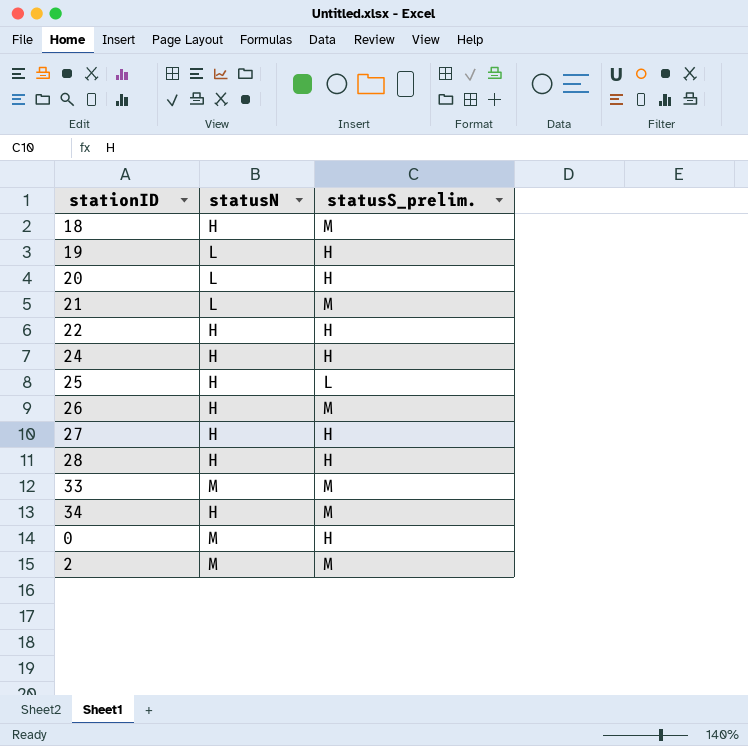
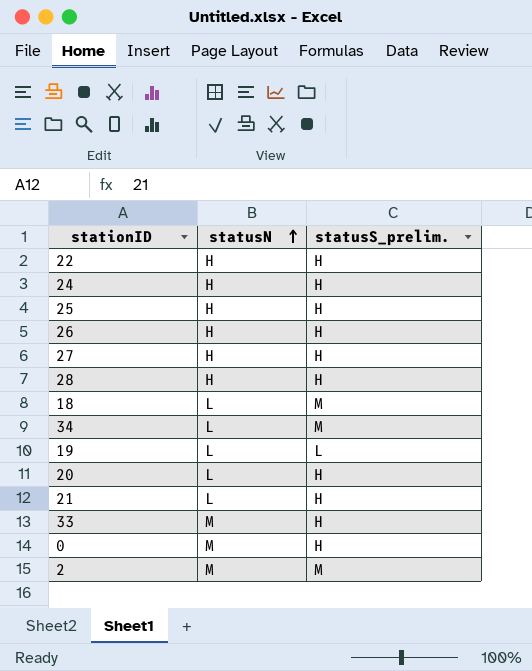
row order: none -> statusN ascending
25 | statusS_prelim.: L -> H
26 | statusS_prelim.: M -> H
18 | statusN: H -> L
34 | statusN: H -> L
19 | statusS_prelim.: H -> L
21 | statusS_prelim.: M -> H
33 | statusS_prelim.: M -> H

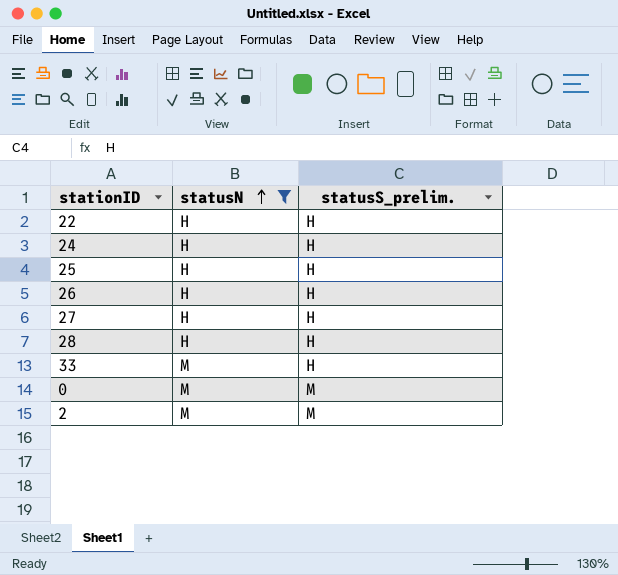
filter: none -> statusN != L
0 | statusS_prelim.: H -> M

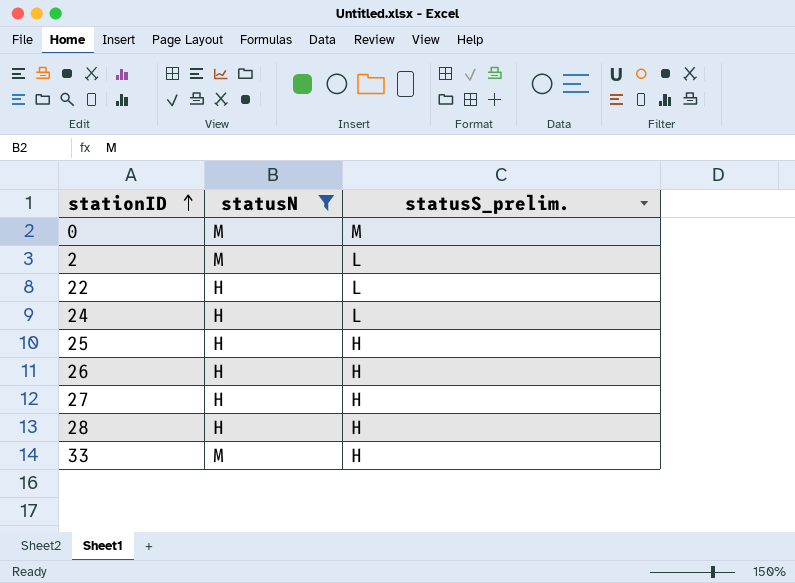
row order: statusN ascending -> stationID ascending
2 | statusS_prelim.: M -> L
22 | statusS_prelim.: H -> L
24 | statusS_prelim.: H -> L

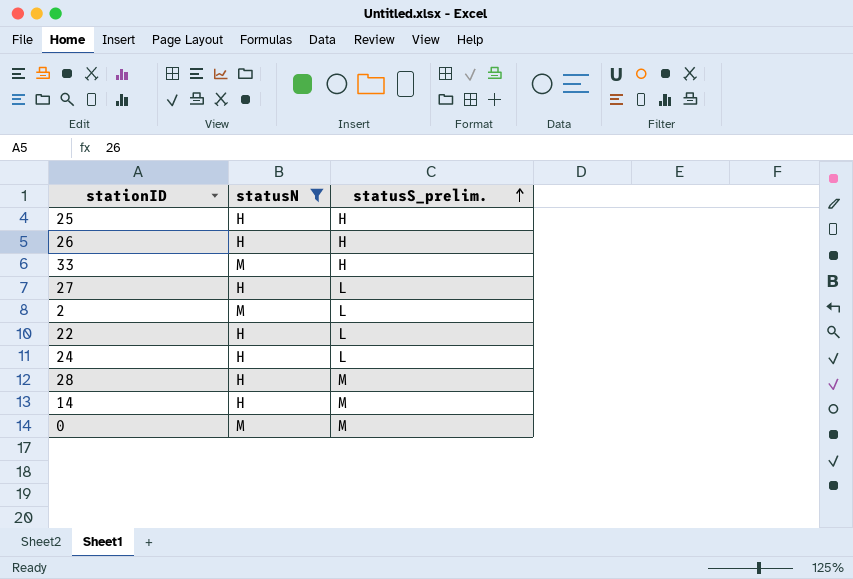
row order: stationID ascending -> statusS_prelim. ascending
27 | statusS_prelim.: H -> L
28 | statusS_prelim.: H -> M
row 14: none -> H | M

